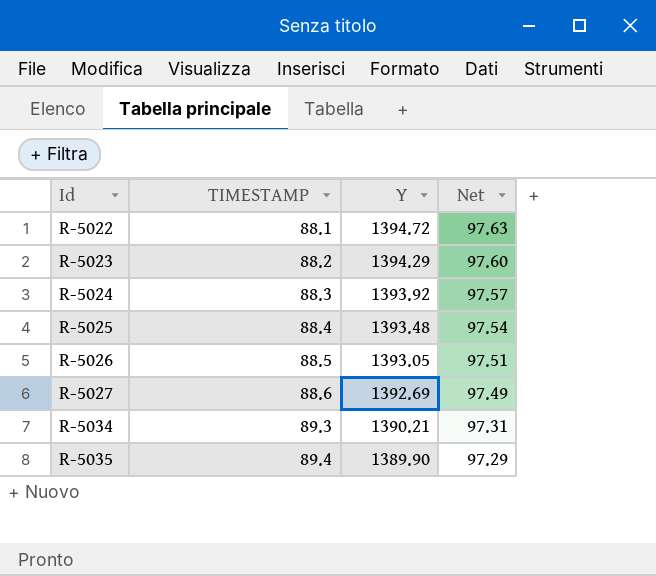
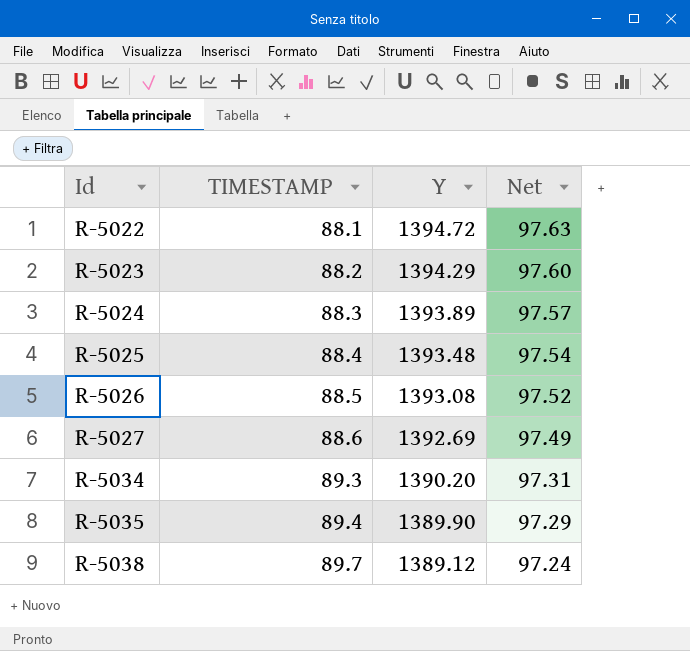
R-5024 | Y: 1393.92 -> 1393.89
R-5026 | Y: 1393.05 -> 1393.08
R-5026 | Net: 97.51 -> 97.52
R-5034 | Y: 1390.21 -> 1390.20
row R-5038: none -> 89.7 | 1389.12 | 97.24

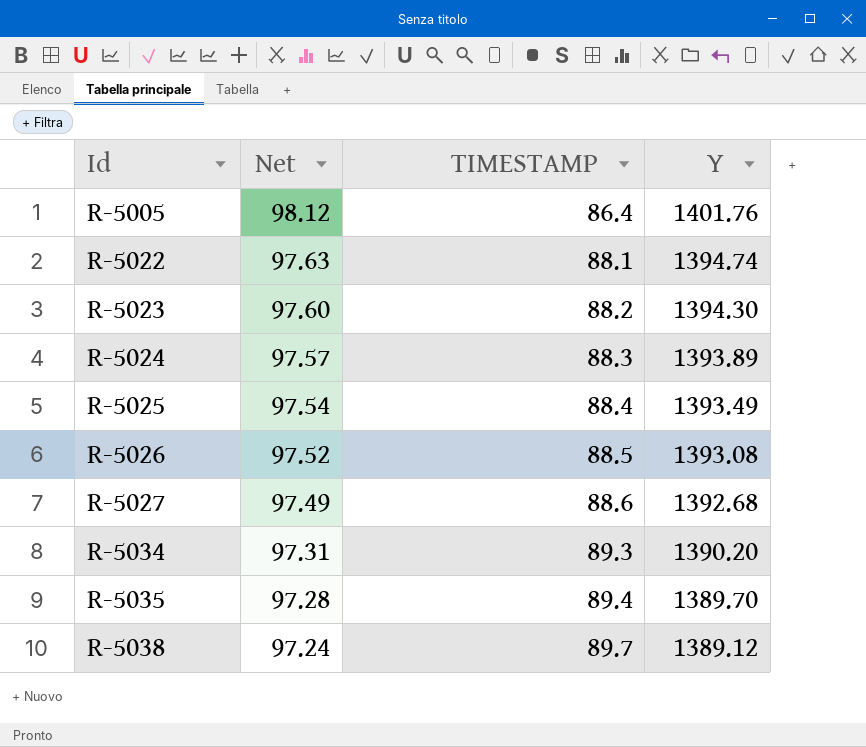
column Net | position: 4 -> 2
row R-5005: none -> 98.12 | 86.4 | 1401.76
R-5022 | Y: 1394.72 -> 1394.74
R-5023 | Y: 1394.29 -> 1394.30
R-5025 | Y: 1393.48 -> 1393.49
R-5027 | Y: 1392.69 -> 1392.68
R-5035 | Net: 97.29 -> 97.28
R-5035 | Y: 1389.90 -> 1389.70

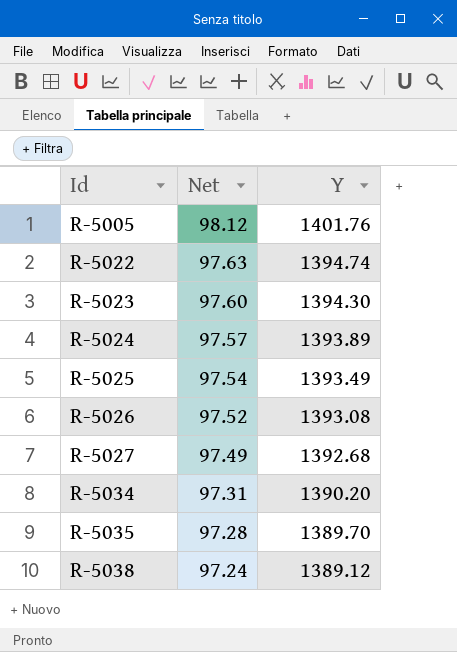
column TIMESTAMP | position: 3 -> none

